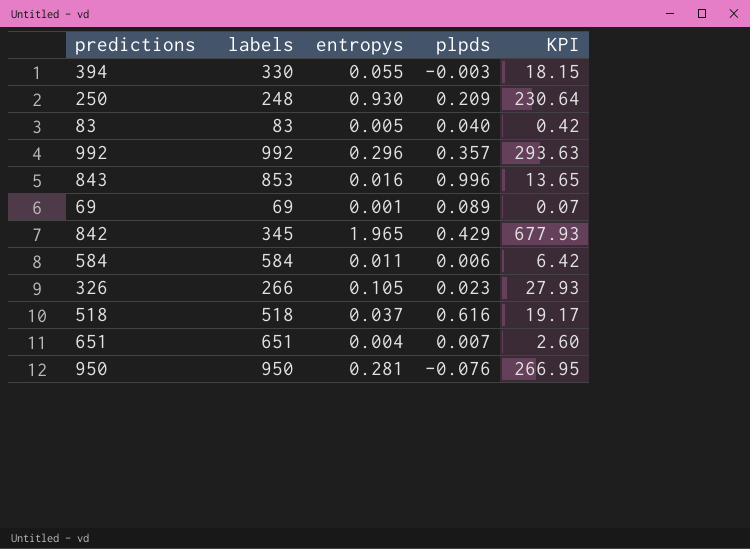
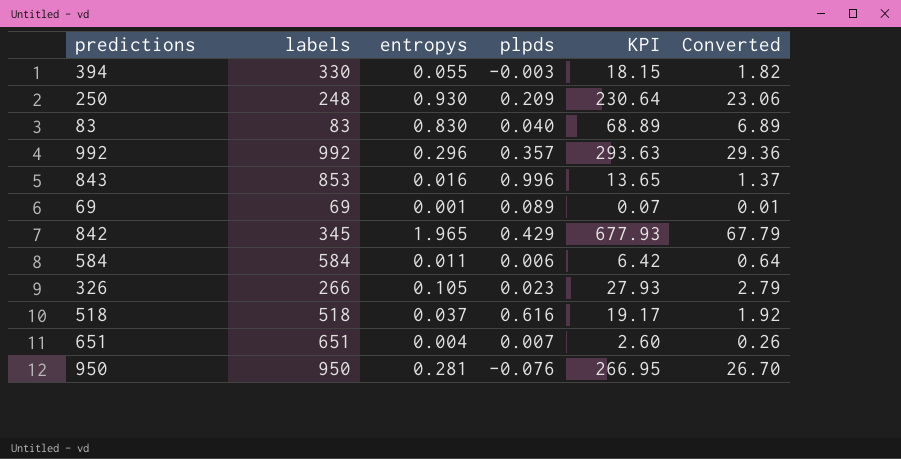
column Converted | formula: none -> [KPI] * 0.1
83 | entropys: 0.005 -> 0.830
83 | KPI: 0.42 -> 68.89

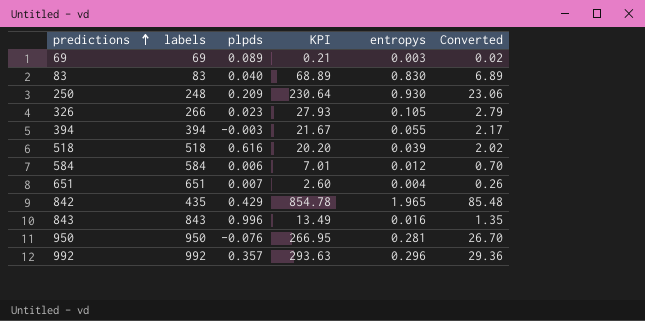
row order: none -> predictions ascending
column entropys | position: 3 -> 5
69 | KPI: 0.07 -> 0.21
69 | entropys: 0.001 -> 0.003
69 | Converted: 0.01 -> 0.02
394 | labels: 330 -> 394
394 | KPI: 18.15 -> 21.67
394 | Converted: 1.82 -> 2.17
518 | KPI: 19.17 -> 20.20
518 | entropys: 0.037 -> 0.039
518 | Converted: 1.92 -> 2.02
584 | KPI: 6.42 -> 7.01
584 | entropys: 0.011 -> 0.012
584 | Converted: 0.64 -> 0.70
842 | labels: 345 -> 435
842 | KPI: 677.93 -> 854.78
842 | Converted: 67.79 -> 85.48
843 | labels: 853 -> 843
843 | KPI: 13.65 -> 13.49
843 | Converted: 1.37 -> 1.35

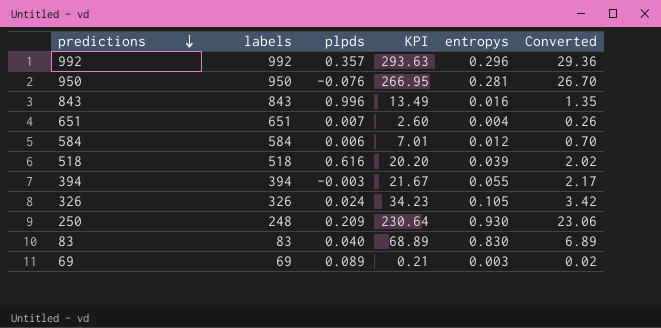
row order: predictions ascending -> predictions descending
row 842: 435 | 0.429 | 854.78 | 1.965 | 85.48 -> none
326 | labels: 266 -> 326
326 | plpds: 0.023 -> 0.024
326 | KPI: 27.93 -> 34.23
326 | Converted: 2.79 -> 3.42

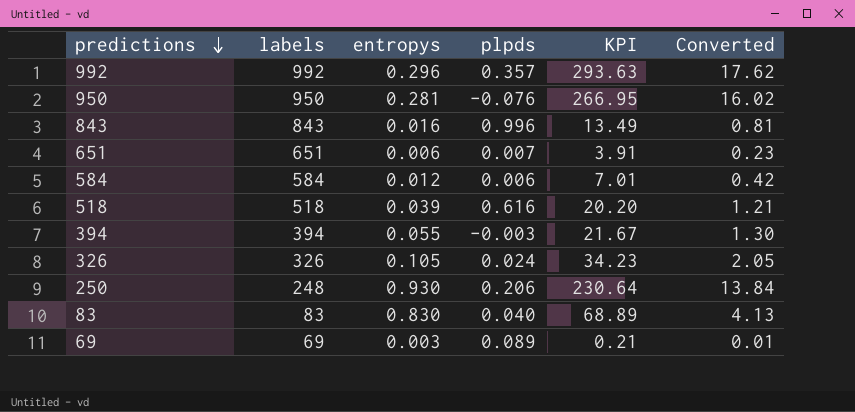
column entropys | position: 5 -> 3
column Converted | formula: [KPI] * 0.1 -> [KPI] * 0.06
651 | entropys: 0.004 -> 0.006
651 | KPI: 2.60 -> 3.91
250 | plpds: 0.209 -> 0.206

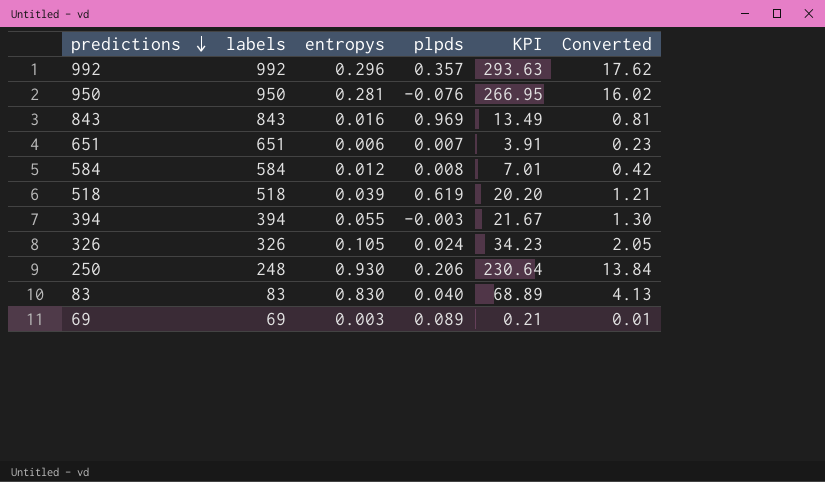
843 | plpds: 0.996 -> 0.969
584 | plpds: 0.006 -> 0.008
518 | plpds: 0.616 -> 0.619

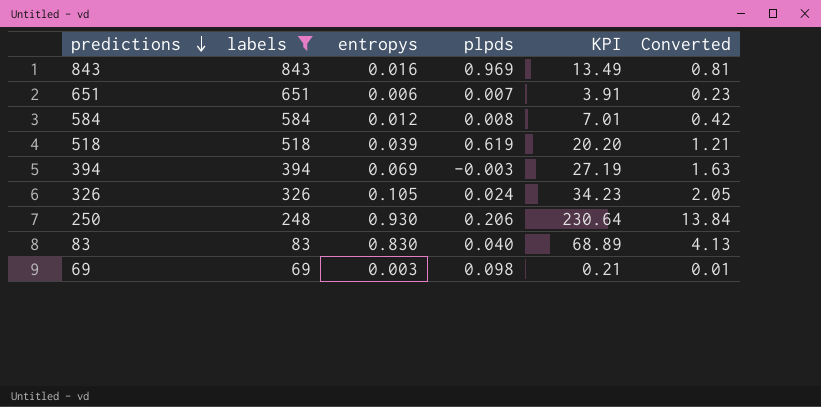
filter: none -> labels <= 843
394 | entropys: 0.055 -> 0.069
394 | KPI: 21.67 -> 27.19
394 | Converted: 1.30 -> 1.63
69 | plpds: 0.089 -> 0.098

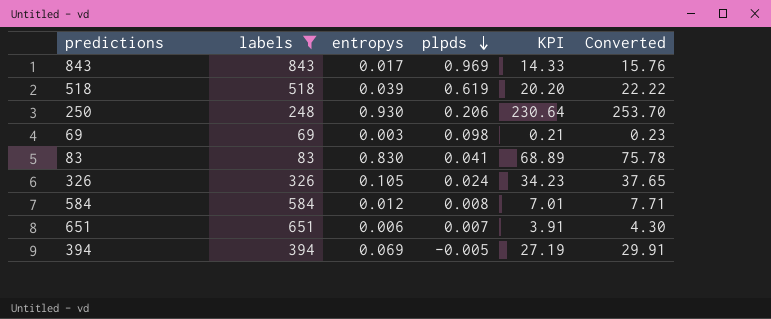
row order: predictions descending -> plpds descending
column Converted | formula: [KPI] * 0.06 -> [KPI] * 1.1
843 | entropys: 0.016 -> 0.017
843 | KPI: 13.49 -> 14.33
83 | plpds: 0.040 -> 0.041
394 | plpds: -0.003 -> -0.005

